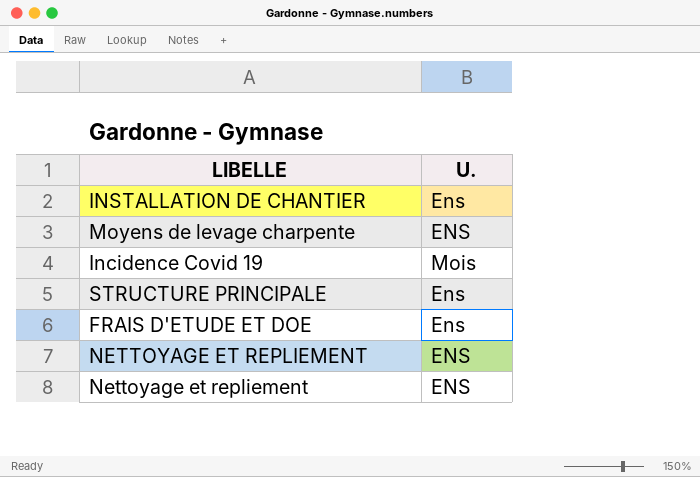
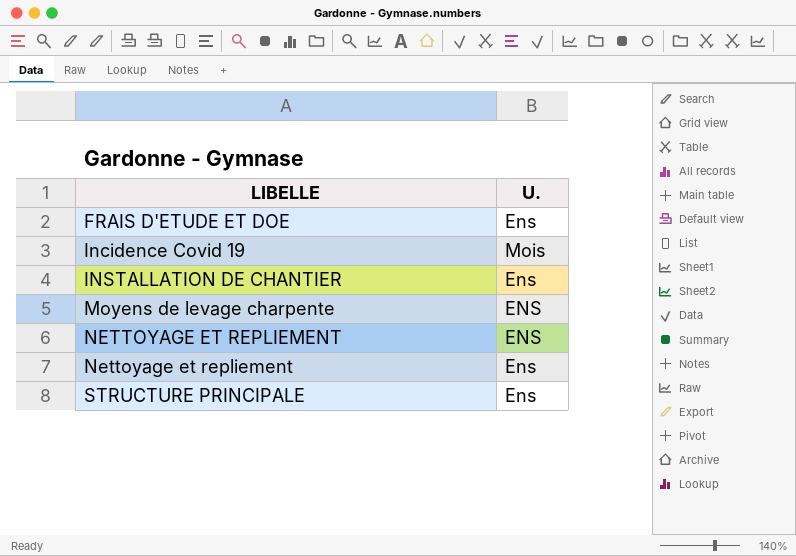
row order: none -> LIBELLE ascending
Nettoyage et repliement | U.: ENS -> Ens

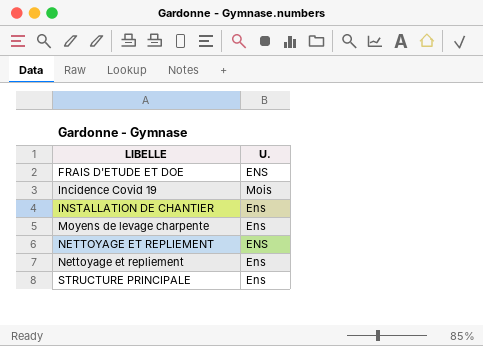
FRAIS D'ETUDE ET DOE | U.: Ens -> ENS
Moyens de levage charpente | U.: ENS -> Ens

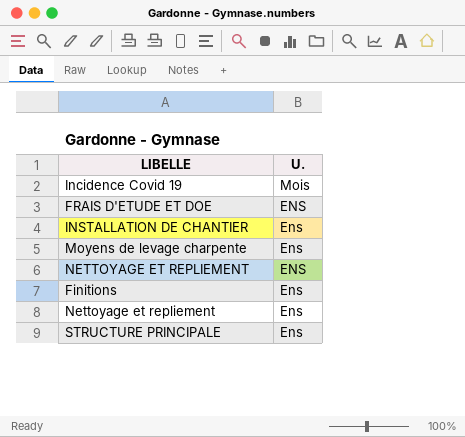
row order: LIBELLE ascending -> U. descending
row Finitions: none -> Ens

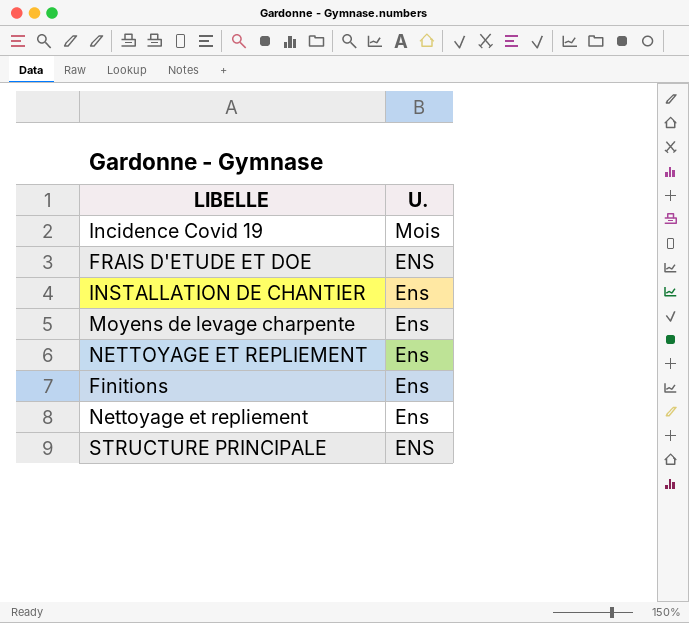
NETTOYAGE ET REPLIEMENT | U.: ENS -> Ens
STRUCTURE PRINCIPALE | U.: Ens -> ENS

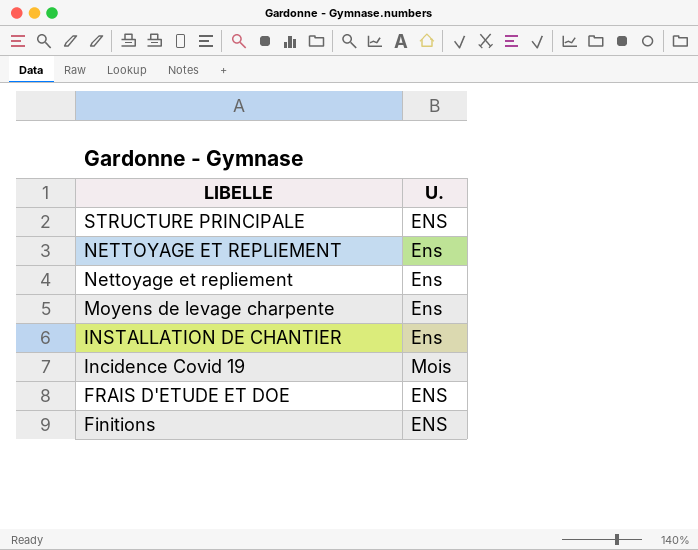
row order: U. descending -> LIBELLE descending
Finitions | U.: Ens -> ENS

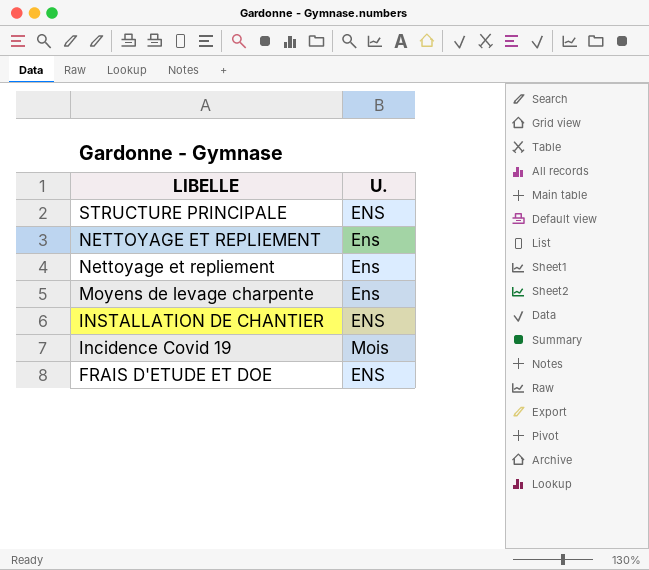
row Finitions: ENS -> none
INSTALLATION DE CHANTIER | U.: Ens -> ENS

